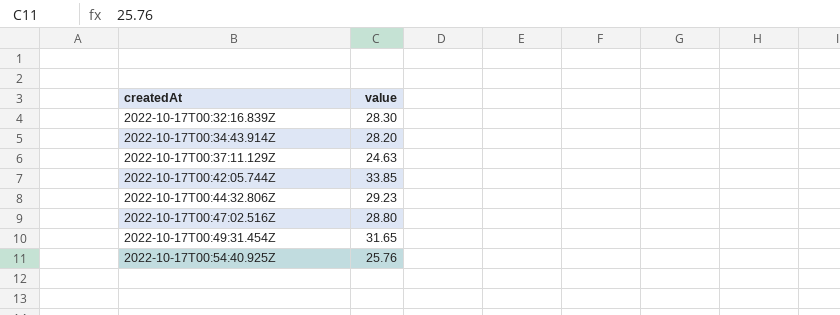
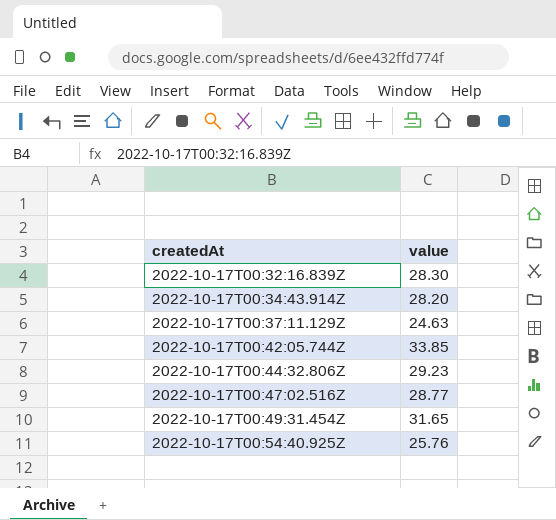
2022-10-17T00:47:02.516Z | value: 28.80 -> 28.77

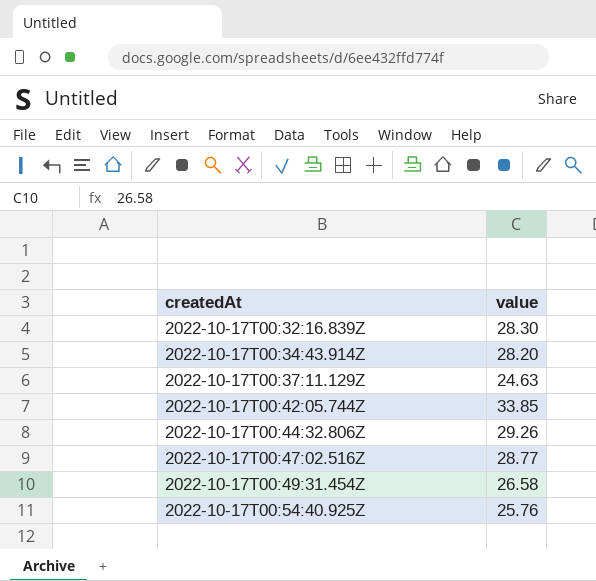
2022-10-17T00:44:32.806Z | value: 29.23 -> 29.26
2022-10-17T00:49:31.454Z | value: 31.65 -> 26.58

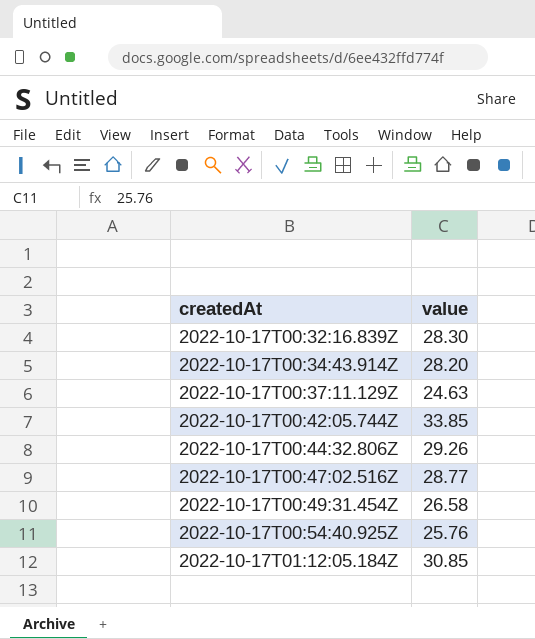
row 2022-10-17T01:12:05.184Z: none -> 30.85

